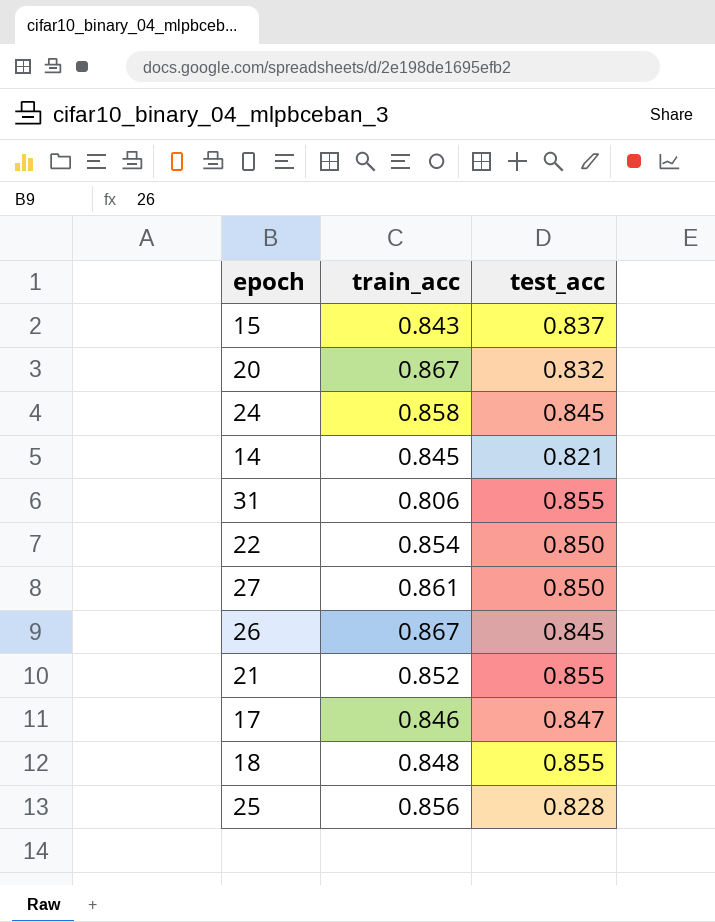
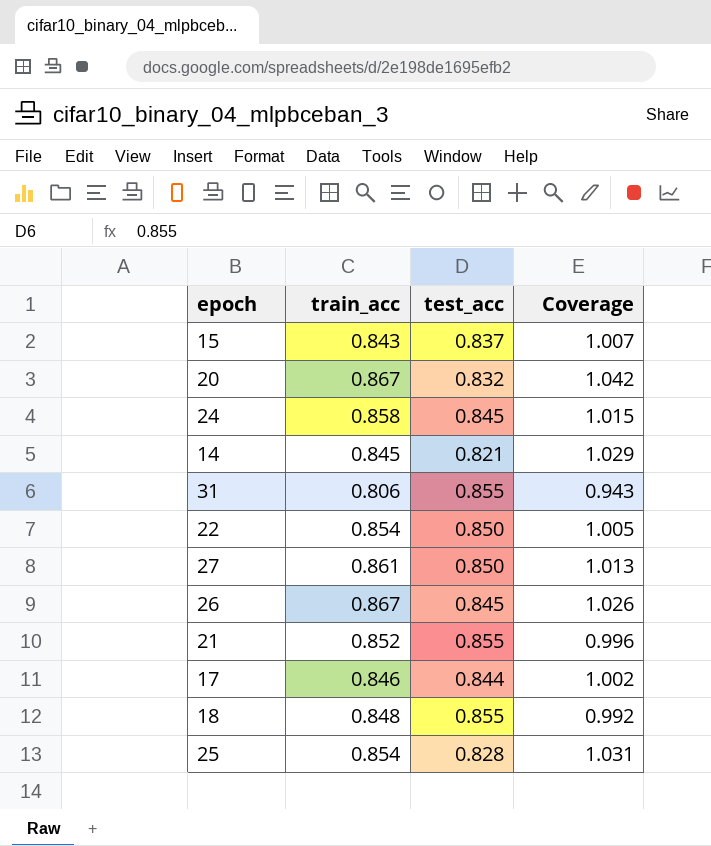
column Coverage | formula: none -> [train_acc] / [test_acc]
17 | test_acc: 0.847 -> 0.844
25 | train_acc: 0.856 -> 0.854

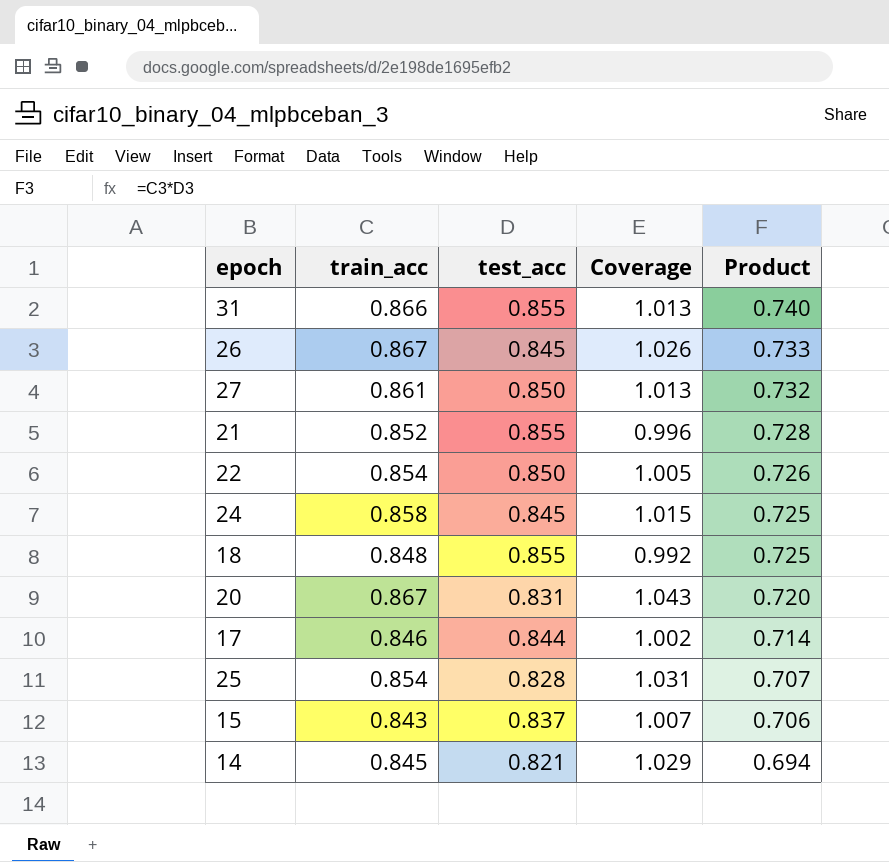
row order: none -> Product descending
column Product | formula: none -> [train_acc] * [test_acc]
31 | train_acc: 0.806 -> 0.866
31 | Coverage: 0.943 -> 1.013
20 | test_acc: 0.832 -> 0.831
20 | Coverage: 1.042 -> 1.043

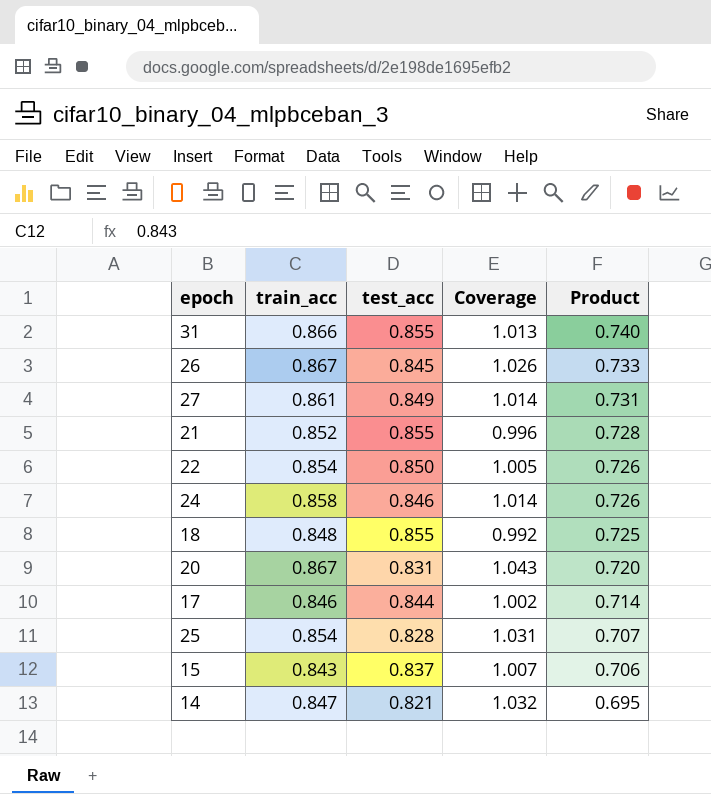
27 | test_acc: 0.850 -> 0.849
27 | Coverage: 1.013 -> 1.014
27 | Product: 0.732 -> 0.731
24 | test_acc: 0.845 -> 0.846
24 | Coverage: 1.015 -> 1.014
24 | Product: 0.725 -> 0.726
14 | train_acc: 0.845 -> 0.847
14 | Coverage: 1.029 -> 1.032
14 | Product: 0.694 -> 0.695

